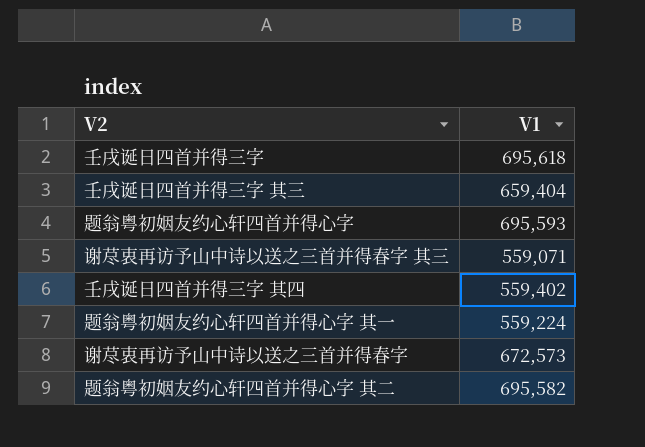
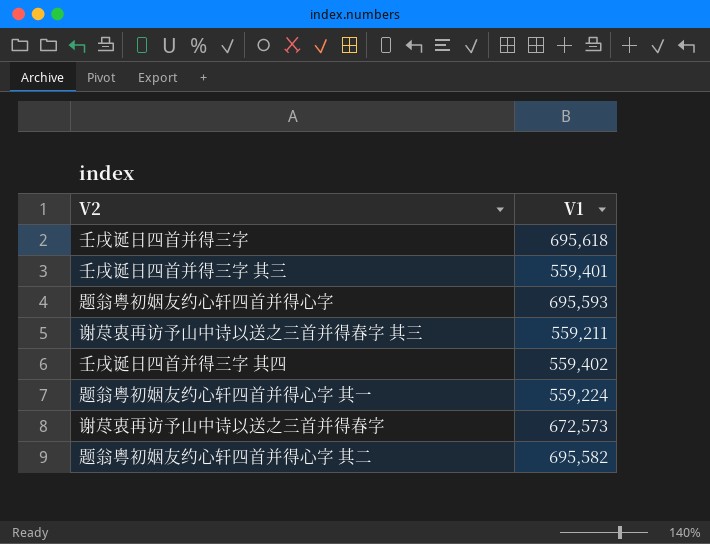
壬戌诞日四首并得三字 其三 | V1: 659,404 -> 559,401
谢荩衷再访予山中诗以送之三首并得春字 其三 | V1: 559,071 -> 559,211

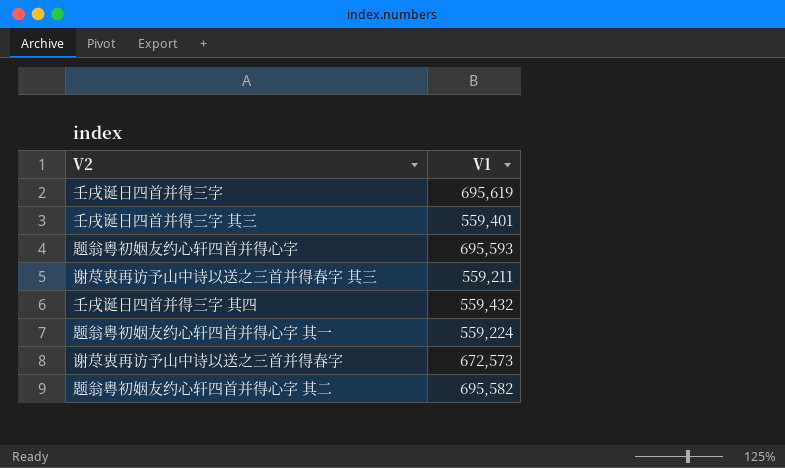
壬戌诞日四首并得三字 | V1: 695,618 -> 695,619
壬戌诞日四首并得三字 其四 | V1: 559,402 -> 559,432

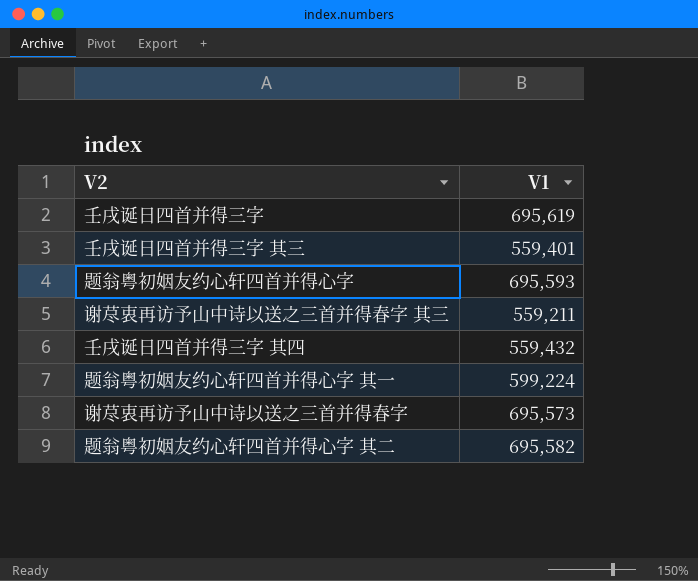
题翁粤初姻友约心轩四首并得心字 其一 | V1: 559,224 -> 599,224
谢荩衷再访予山中诗以送之三首并得春字 | V1: 672,573 -> 695,573

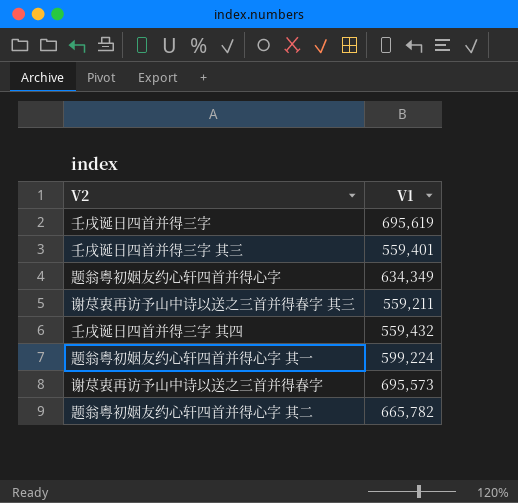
题翁粤初姻友约心轩四首并得心字 | V1: 695,593 -> 634,349
题翁粤初姻友约心轩四首并得心字 其二 | V1: 695,582 -> 665,782

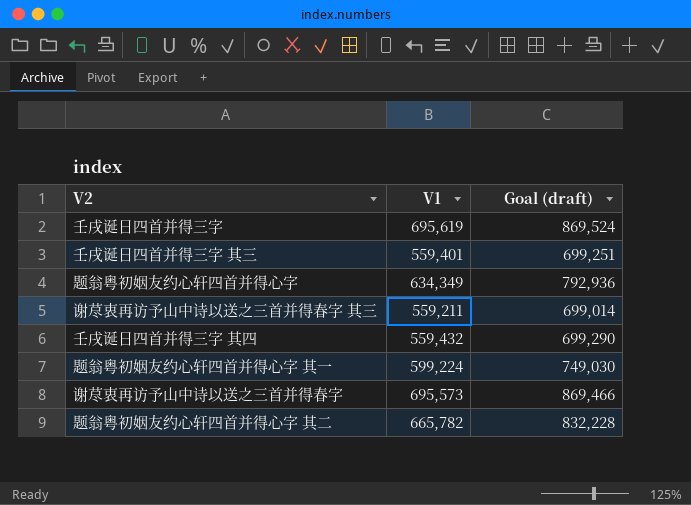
column Goal (draft) | formula: none -> [V1] * 1.25

